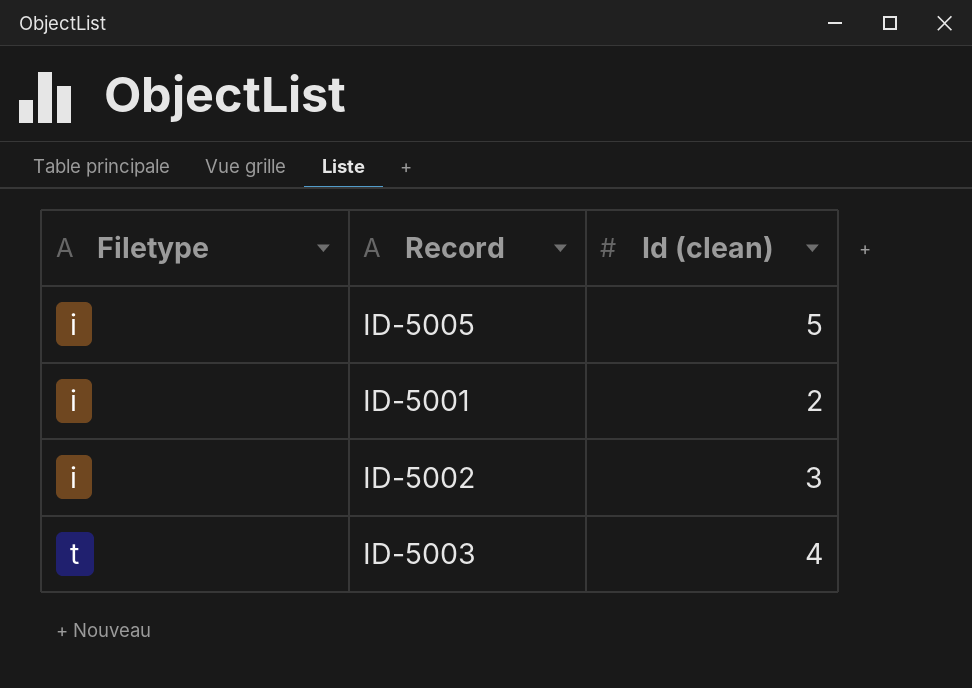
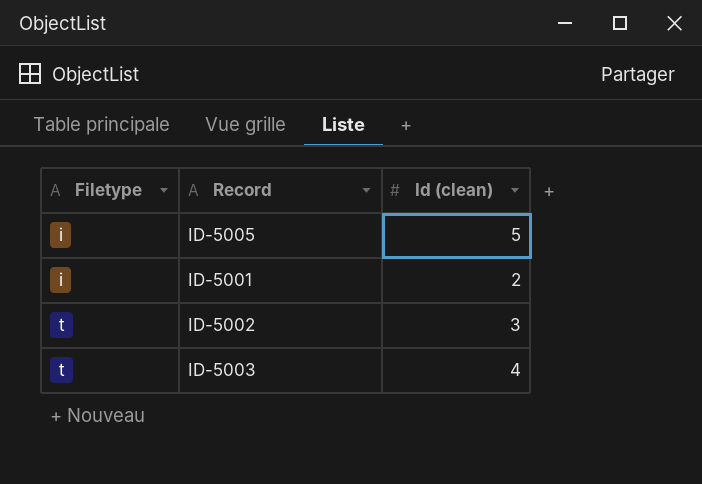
ID-5002 | Filetype: i -> t

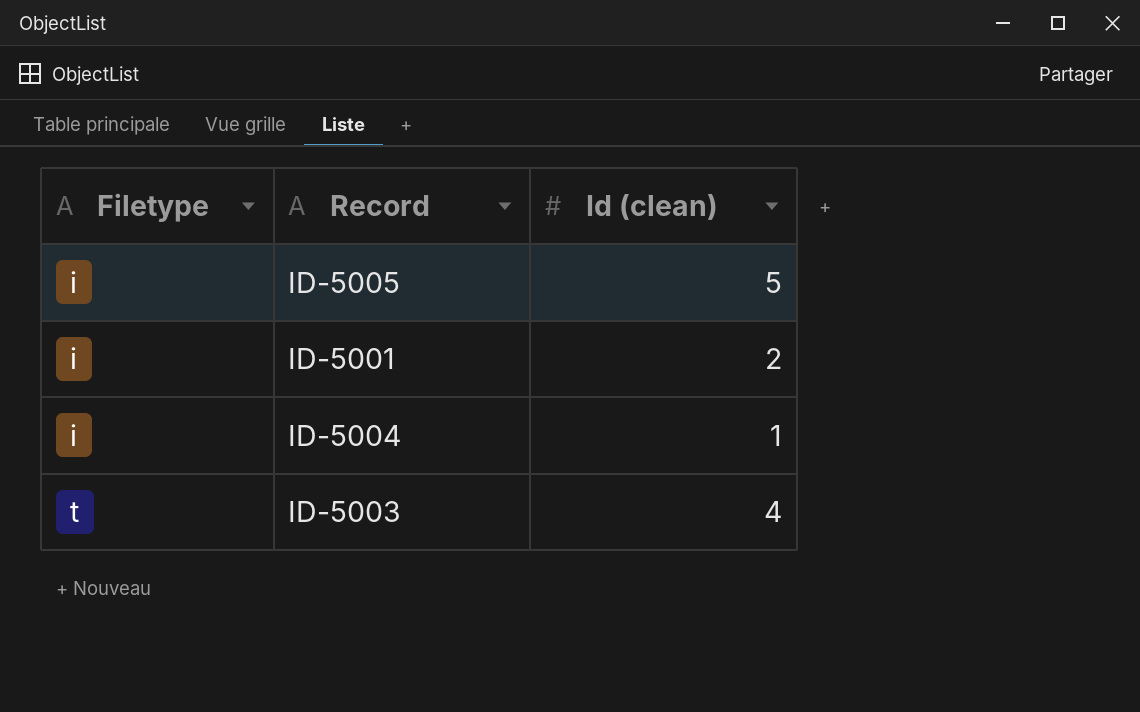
row ID-5002: t | 3 -> none
row ID-5004: none -> i | 1

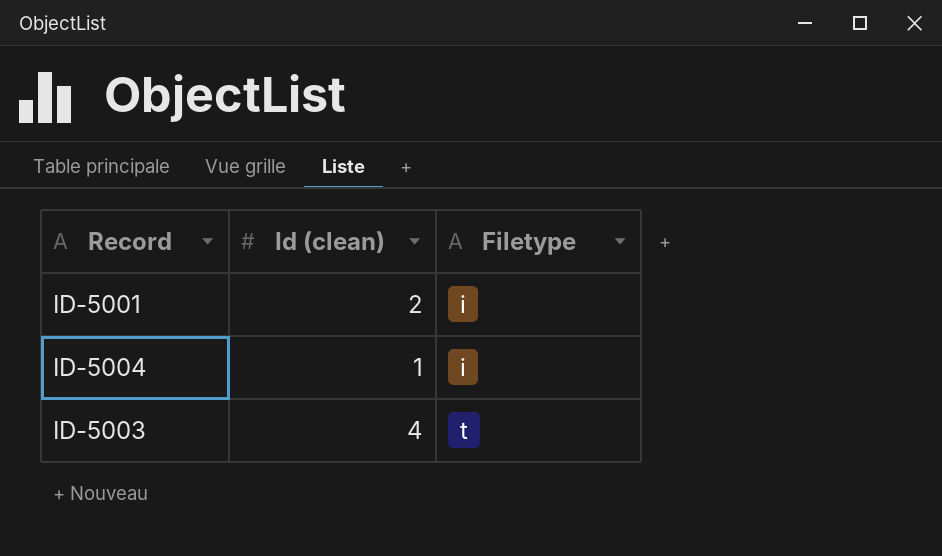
column Filetype | position: 1 -> 3
row ID-5005: i | 5 -> none

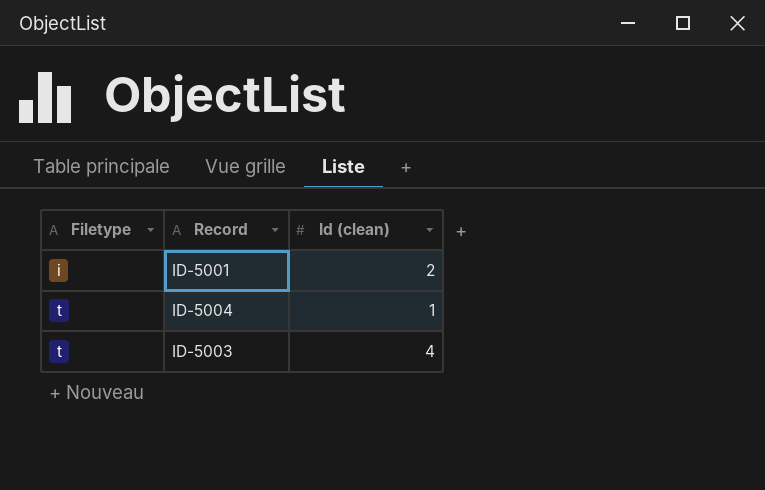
column Filetype | position: 3 -> 1
ID-5004 | Filetype: i -> t

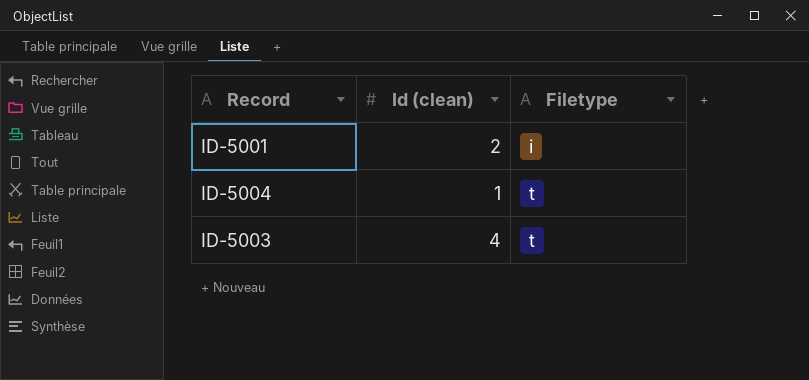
column Filetype | position: 1 -> 3

